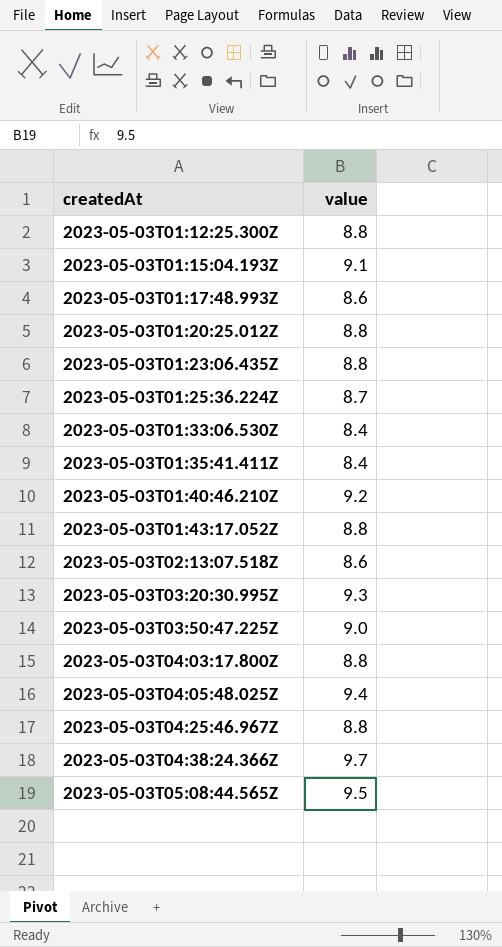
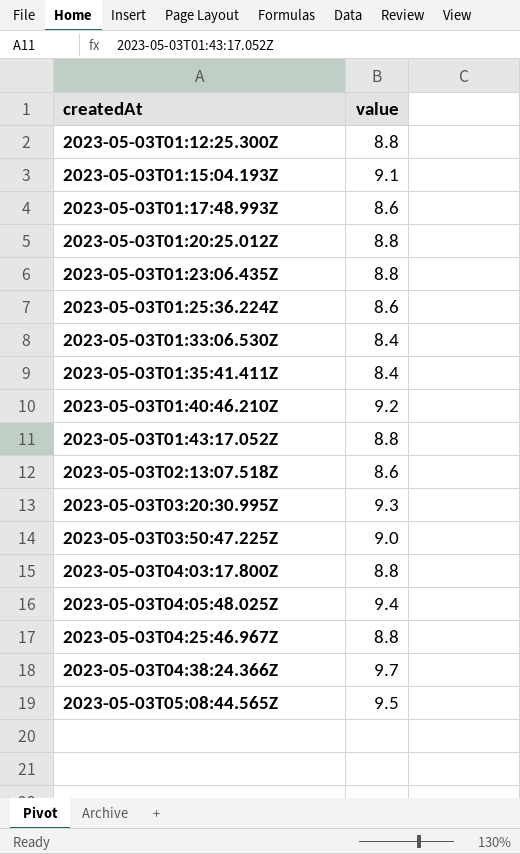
2023-05-03T01:25:36.224Z | value: 8.7 -> 8.6

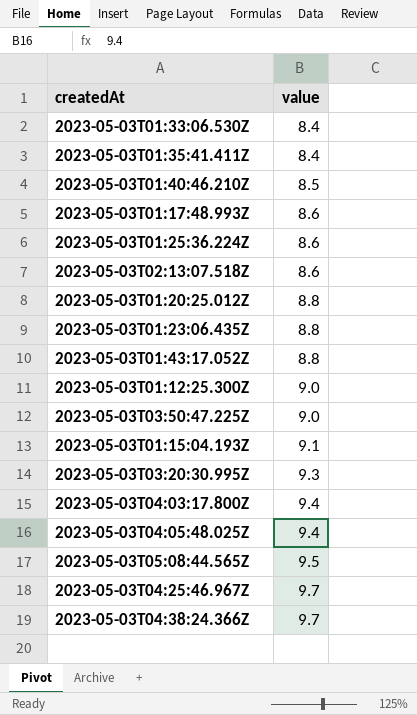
row order: createdAt ascending -> value ascending
2023-05-03T01:40:46.210Z | value: 9.2 -> 8.5
2023-05-03T01:12:25.300Z | value: 8.8 -> 9.0
2023-05-03T04:03:17.800Z | value: 8.8 -> 9.4
2023-05-03T04:25:46.967Z | value: 8.8 -> 9.7

